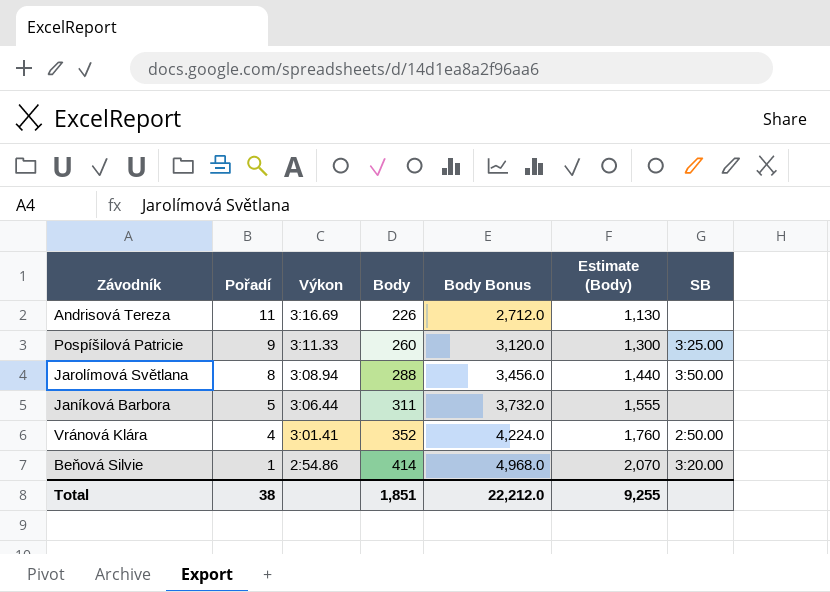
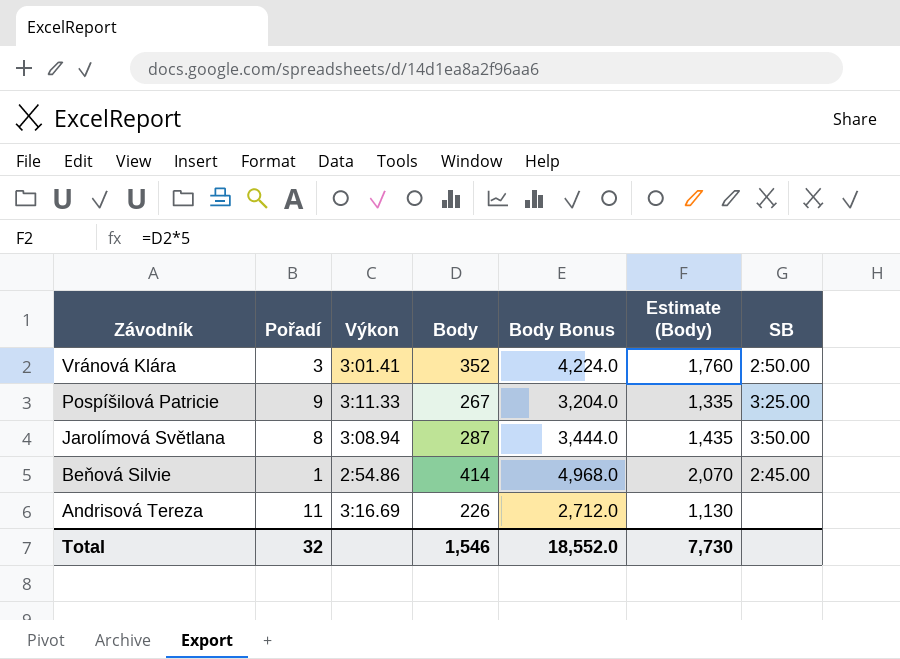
row order: Pořadí descending -> Závodník descending
row Janíková Barbora: 5 | 3:06.44 | 311 | 3,732.0 | 1,555 | none -> none
Vránová Klára | Pořadí: 4 -> 3
Pospíšilová Patricie | Body: 260 -> 267
Pospíšilová Patricie | Body Bonus: 3,120.0 -> 3,204.0
Pospíšilová Patricie | Estimate (Body): 1,300 -> 1,335
Jarolímová Světlana | Body: 288 -> 287
Jarolímová Světlana | Body Bonus: 3,456.0 -> 3,444.0
Jarolímová Světlana | Estimate (Body): 1,440 -> 1,435
Beňová Silvie | SB: 3:20.00 -> 2:45.00
Total | Pořadí: 38 -> 32
Total | Body: 1,851 -> 1,546
Total | Body Bonus: 22,212.0 -> 18,552.0
Total | Estimate (Body): 9,255 -> 7,730

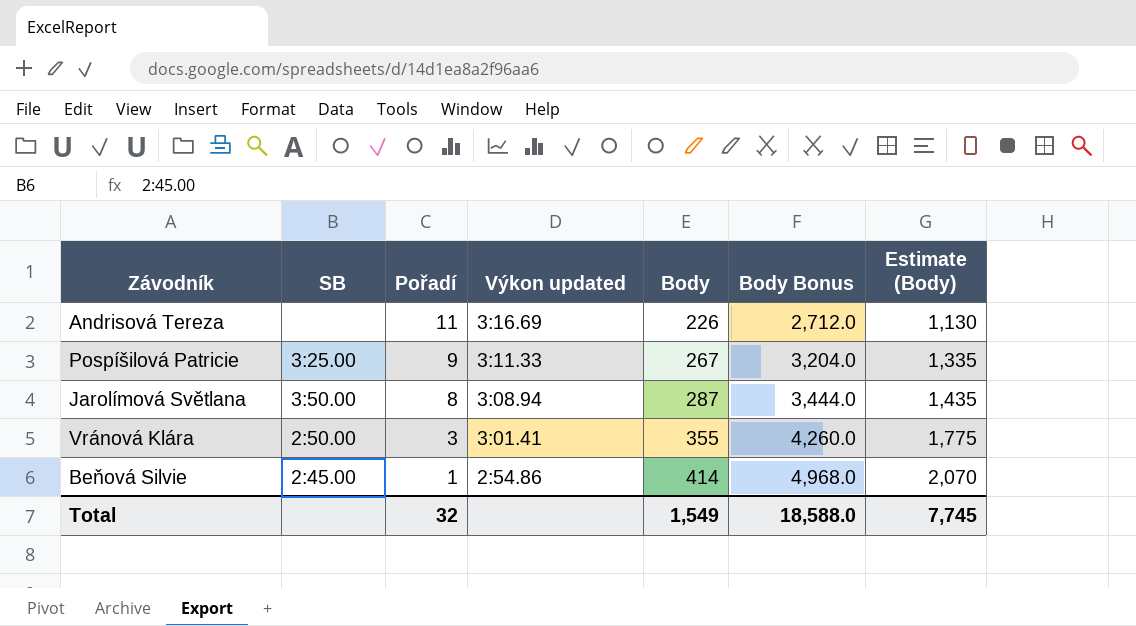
row order: Závodník descending -> Pořadí descending
column SB | position: 7 -> 2
column name: Výkon -> Výkon updated
Vránová Klára | Body: 352 -> 355
Vránová Klára | Body Bonus: 4,224.0 -> 4,260.0
Vránová Klára | Estimate (Body): 1,760 -> 1,775
Total | Body: 1,546 -> 1,549
Total | Body Bonus: 18,552.0 -> 18,588.0
Total | Estimate (Body): 7,730 -> 7,745

